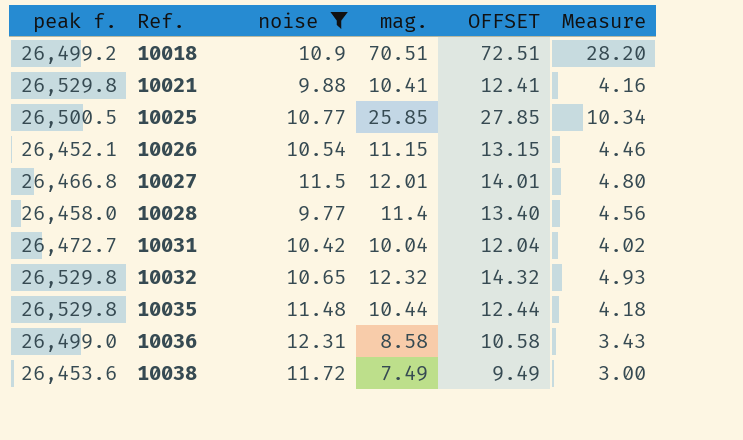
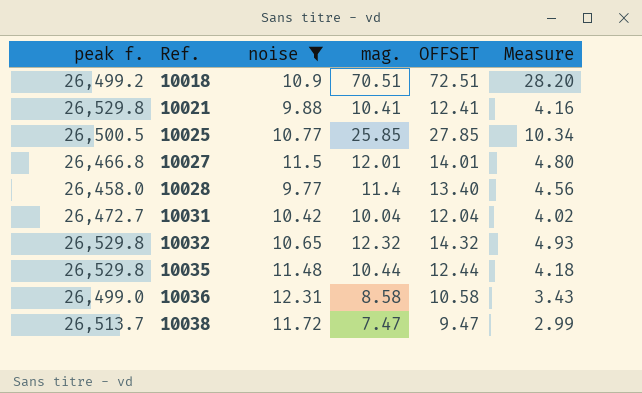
row 10026: 26,452.1 | 10.54 | 11.15 | 13.15 | 4.46 -> none
10038 | peak f.: 26,453.6 -> 26,513.7
10038 | mag.: 7.49 -> 7.47
10038 | OFFSET: 9.49 -> 9.47
10038 | Measure: 3.00 -> 2.99

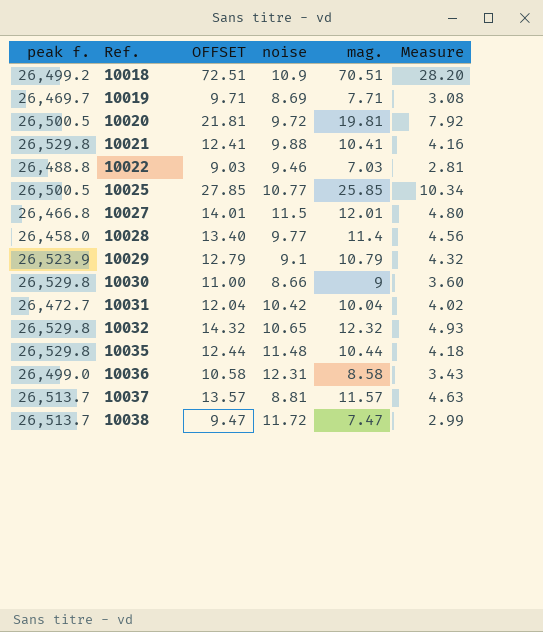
filter: noise >= 9.77 -> none
column OFFSET | position: 5 -> 3

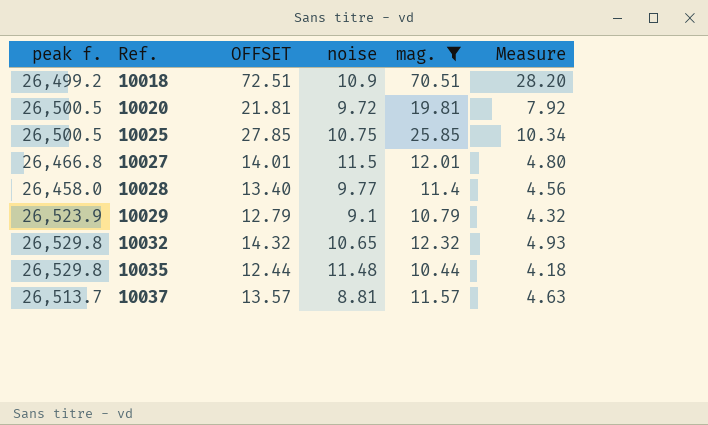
filter: none -> mag. >= 10.44
10025 | noise: 10.77 -> 10.75

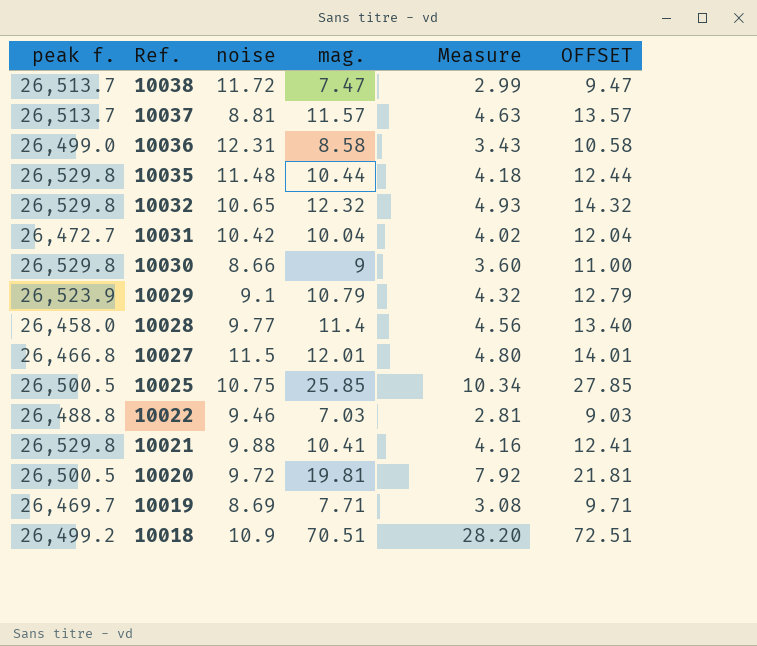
filter: mag. >= 10.44 -> none
row order: Ref. ascending -> Ref. descending
column OFFSET | position: 3 -> 6

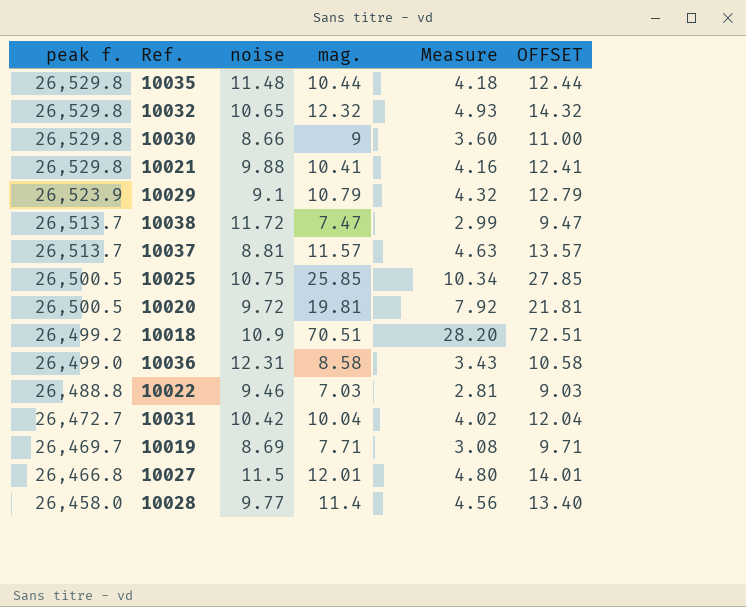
row order: Ref. descending -> peak f. descending

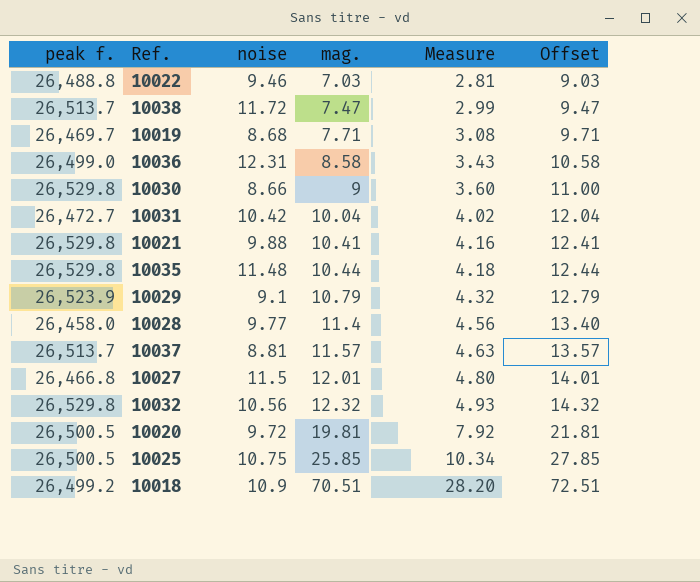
row order: peak f. descending -> mag. ascending
column name: OFFSET -> Offset
10019 | noise: 8.69 -> 8.68
10032 | noise: 10.65 -> 10.56

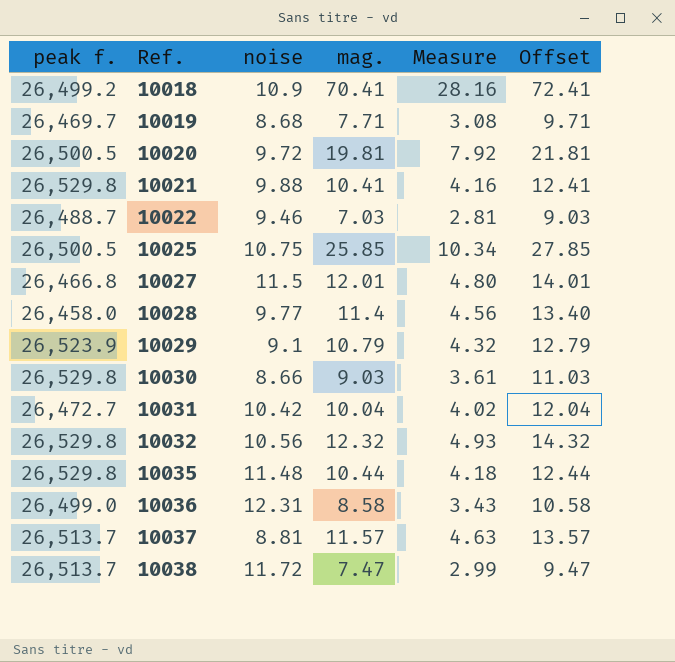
row order: mag. ascending -> Ref. ascending
10018 | mag.: 70.51 -> 70.41
10018 | Measure: 28.20 -> 28.16
10018 | Offset: 72.51 -> 72.41
10022 | peak f.: 26,488.8 -> 26,488.7
10030 | mag.: 9 -> 9.03
10030 | Measure: 3.60 -> 3.61
10030 | Offset: 11.00 -> 11.03

